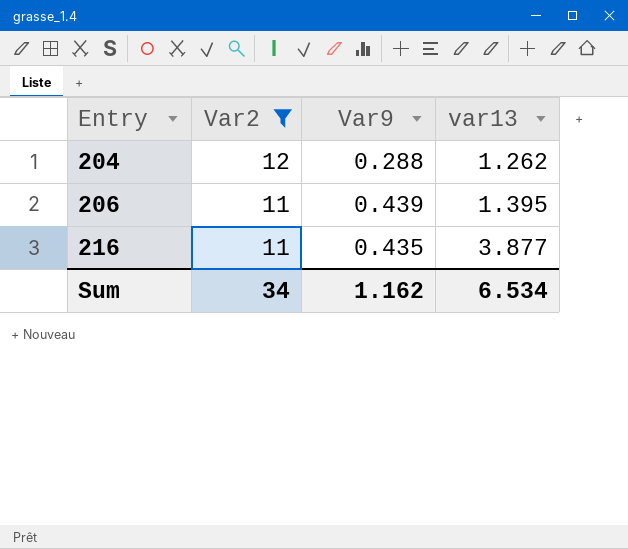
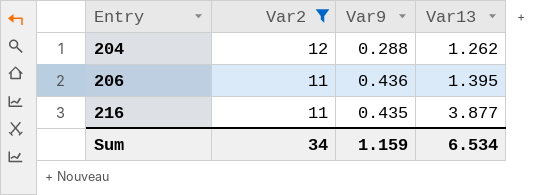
column name: var13 -> Var13
206 | Var9: 0.439 -> 0.436
Sum | Var9: 1.162 -> 1.159

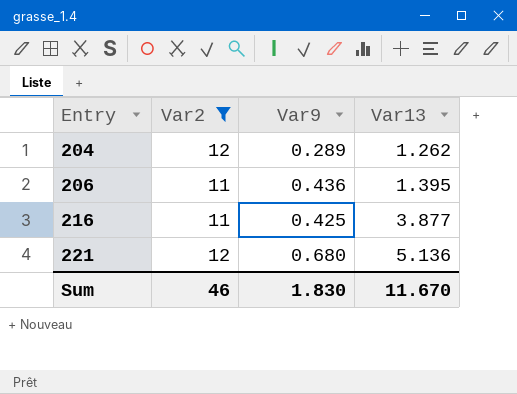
204 | Var9: 0.288 -> 0.289
216 | Var9: 0.435 -> 0.425
row 221: none -> 12 | 0.680 | 5.136
Sum | Var2: 34 -> 46
Sum | Var9: 1.159 -> 1.830
Sum | Var13: 6.534 -> 11.670

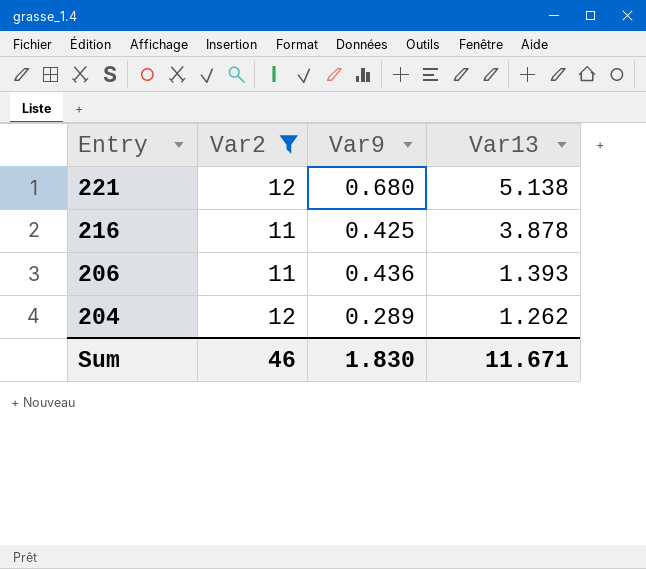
row order: Entry ascending -> Entry descending
221 | Var13: 5.136 -> 5.138
216 | Var13: 3.877 -> 3.878
206 | Var13: 1.395 -> 1.393
Sum | Var13: 11.670 -> 11.671

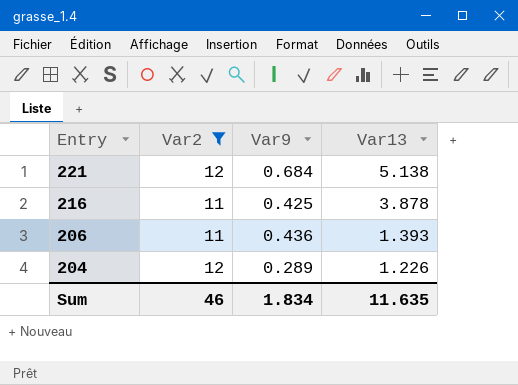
221 | Var9: 0.680 -> 0.684
204 | Var13: 1.262 -> 1.226
Sum | Var9: 1.830 -> 1.834
Sum | Var13: 11.671 -> 11.635

